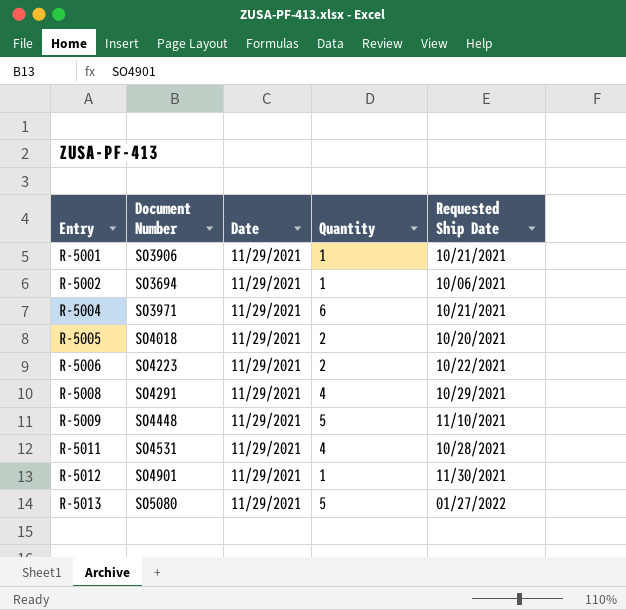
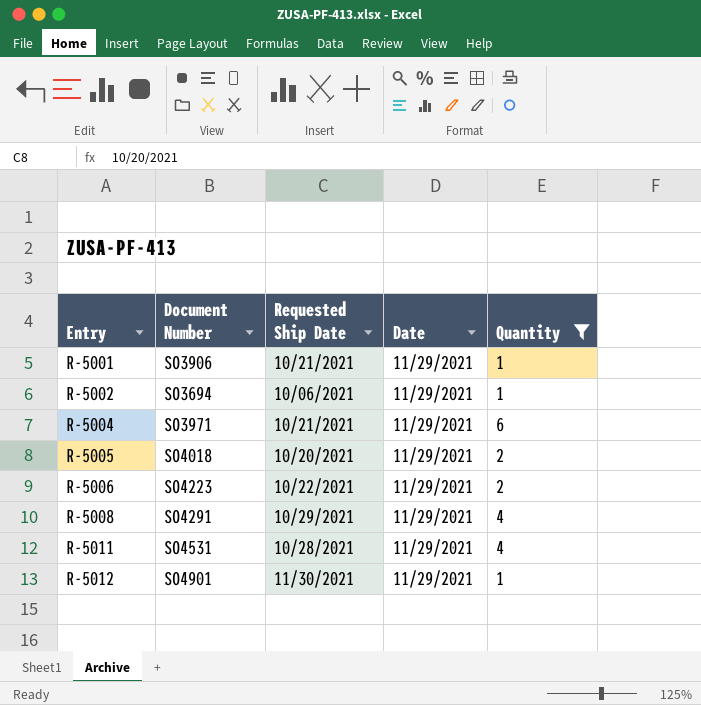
filter: none -> Quantity != 5
column Requested Ship Date | position: 5 -> 3

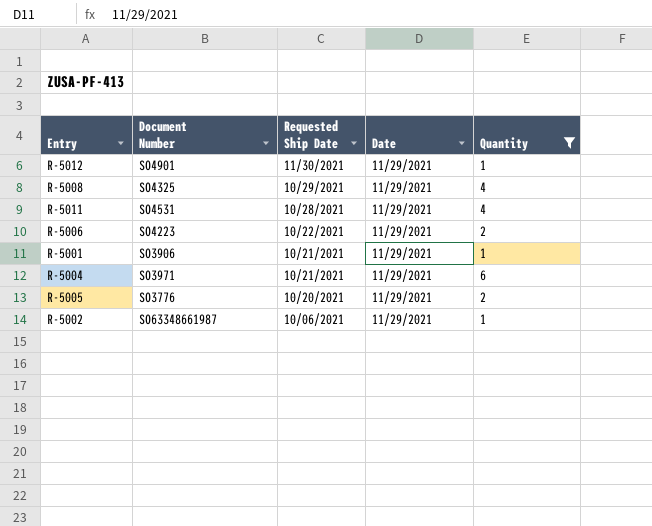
row order: Entry ascending -> Requested Ship Date descending
R-5008 | Document Number: SO4291 -> SO4325
R-5005 | Document Number: SO4018 -> SO3776
R-5002 | Document Number: SO3694 -> SO63348661987

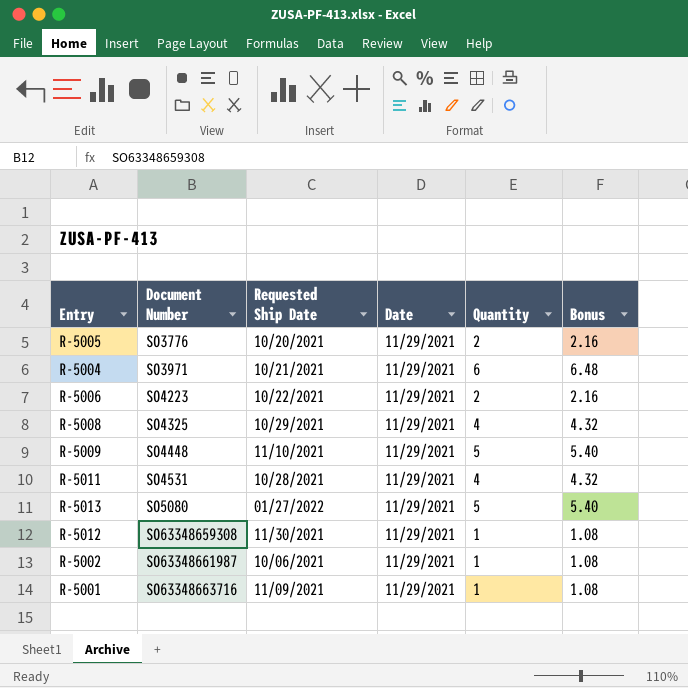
filter: Quantity != 5 -> none
row order: Requested Ship Date descending -> Document Number ascending
column Bonus | formula: none -> [Quantity] * 1.08
R-5012 | Document Number: SO4901 -> SO63348659308
R-5001 | Document Number: SO3906 -> SO63348663716
R-5001 | Requested Ship Date: 10/21/2021 -> 11/09/2021

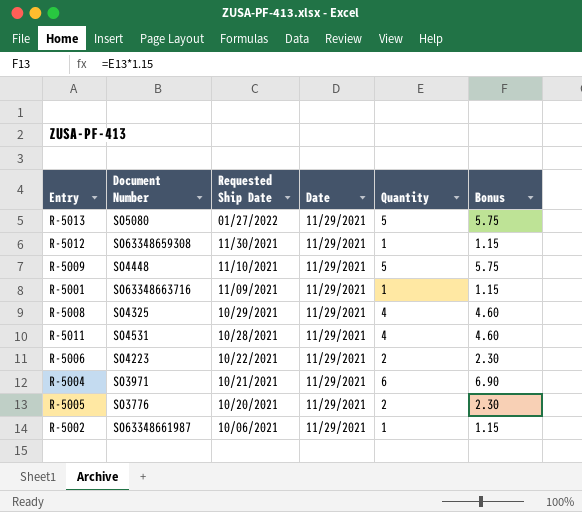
row order: Document Number ascending -> Requested Ship Date descending
column Bonus | formula: [Quantity] * 1.08 -> [Quantity] * 1.15

